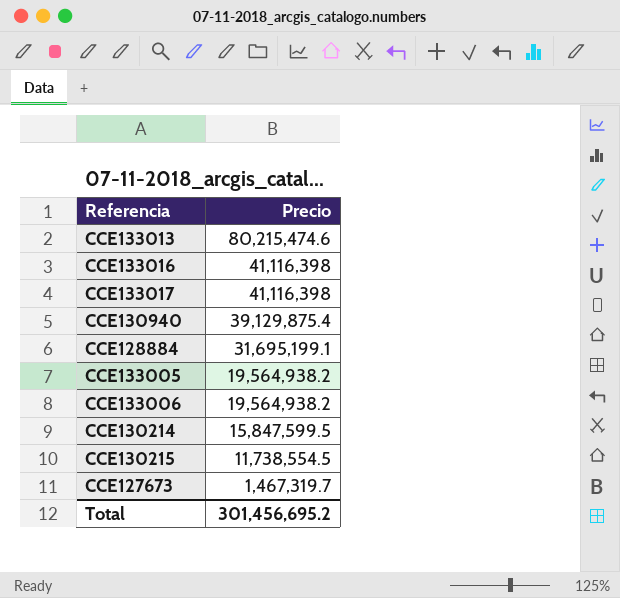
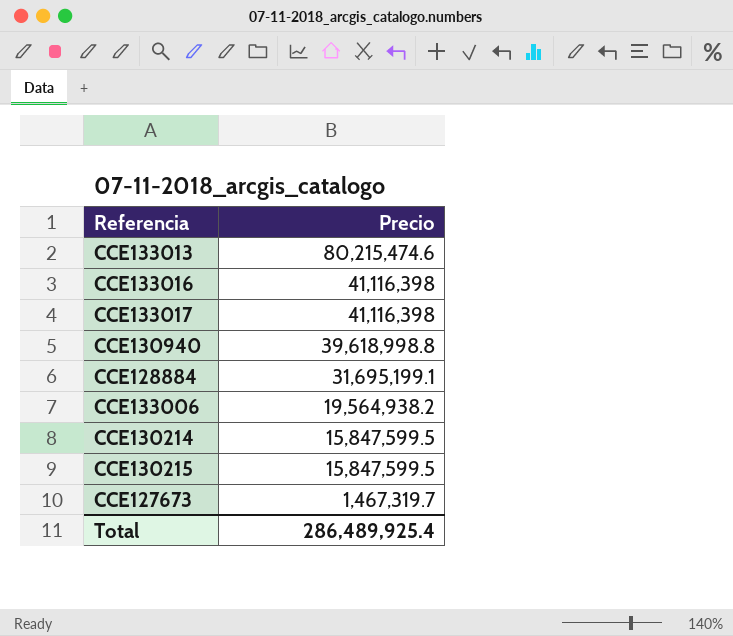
row CCE133005: 19,564,938.2 -> none
CCE130940 | Precio: 39,129,875.4 -> 39,618,998.8
CCE130215 | Precio: 11,738,554.5 -> 15,847,599.5
Total | Precio: 301,456,695.2 -> 286,489,925.4

